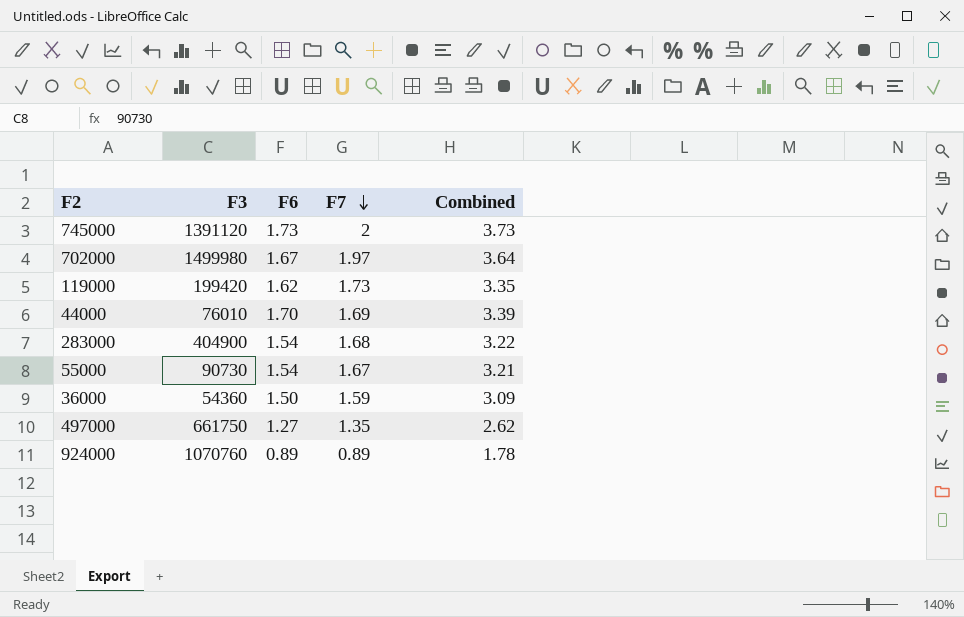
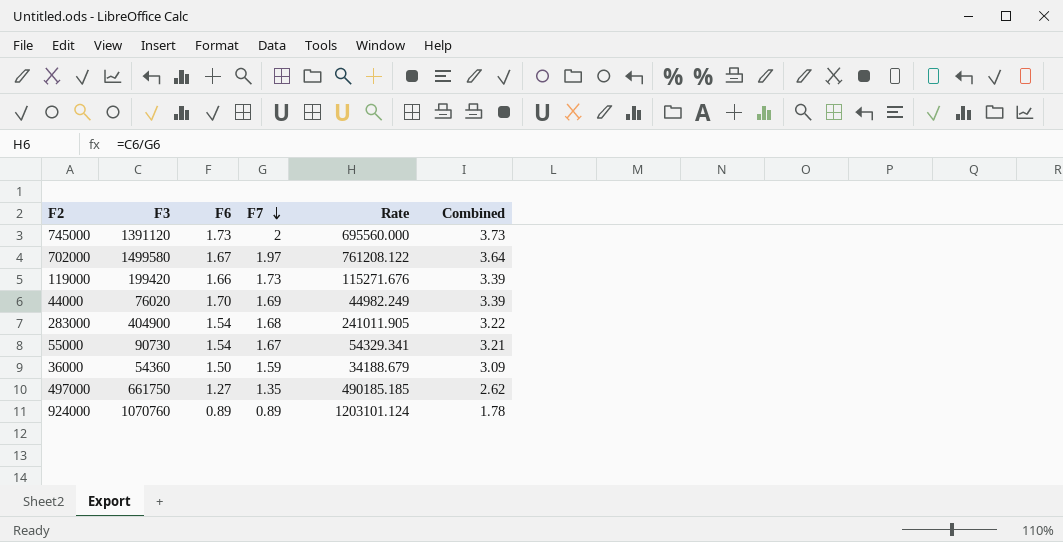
column Rate | formula: none -> [F3] / [F7]
702000 | F3: 1499980 -> 1499580
119000 | F6: 1.62 -> 1.66
119000 | Combined: 3.35 -> 3.39
44000 | F3: 76010 -> 76020

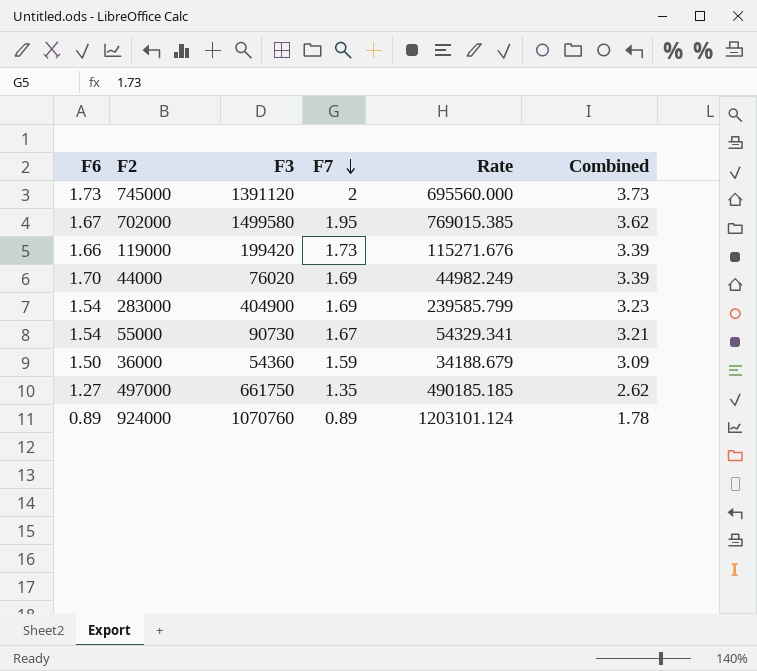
column F6 | position: 3 -> 1
702000 | F7: 1.97 -> 1.95
702000 | Rate: 761208.122 -> 769015.385
702000 | Combined: 3.64 -> 3.62
283000 | F7: 1.68 -> 1.69
283000 | Rate: 241011.905 -> 239585.799
283000 | Combined: 3.22 -> 3.23

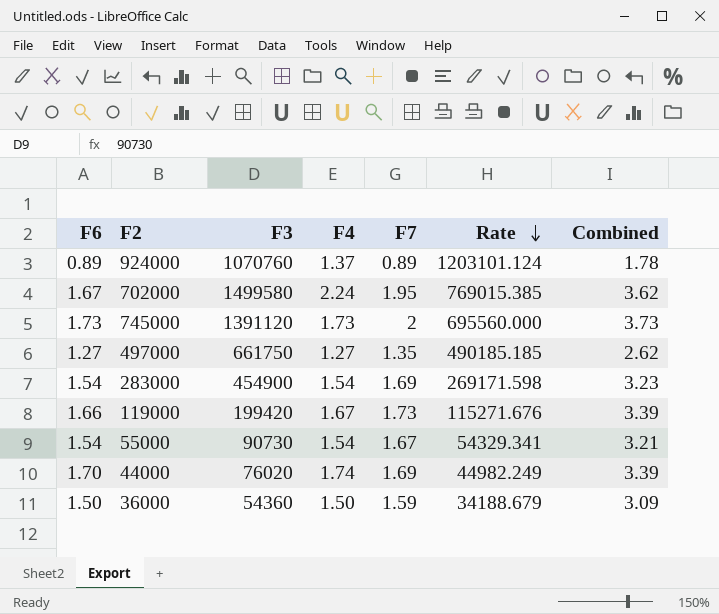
row order: F7 descending -> Rate descending
column F4 | position: none -> 4
283000 | F3: 404900 -> 454900
283000 | Rate: 239585.799 -> 269171.598

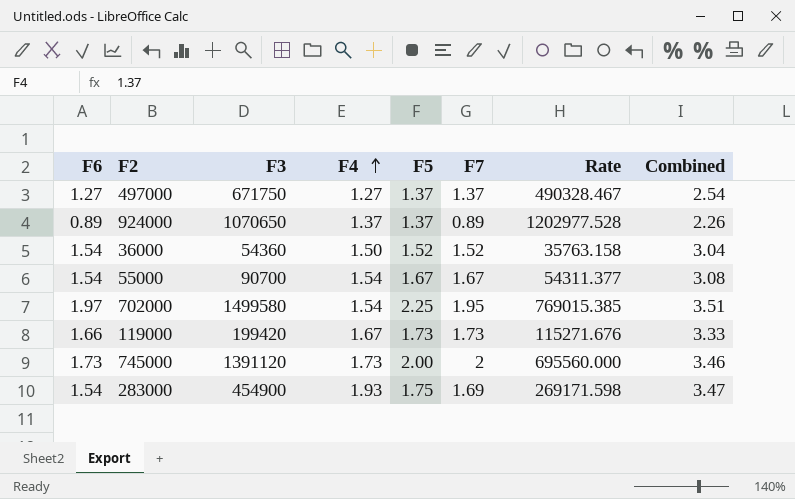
row order: Rate descending -> F4 ascending
column F5 | position: none -> 5
column Combined | formula: [F6] + [F7] -> [F6] + [F4]
row 44000: 1.70 | 76020 | 1.74 | 1.69 | 44982.249 | 3.39 -> none
497000 | F3: 661750 -> 671750
497000 | F7: 1.35 -> 1.37
497000 | Rate: 490185.185 -> 490328.467
924000 | F3: 1070760 -> 1070650
924000 | Rate: 1203101.124 -> 1202977.528
36000 | F6: 1.50 -> 1.54
36000 | F7: 1.59 -> 1.52
36000 | Rate: 34188.679 -> 35763.158
55000 | F3: 90730 -> 90700
55000 | Rate: 54329.341 -> 54311.377
702000 | F6: 1.67 -> 1.97
702000 | F4: 2.24 -> 1.54
283000 | F4: 1.54 -> 1.93

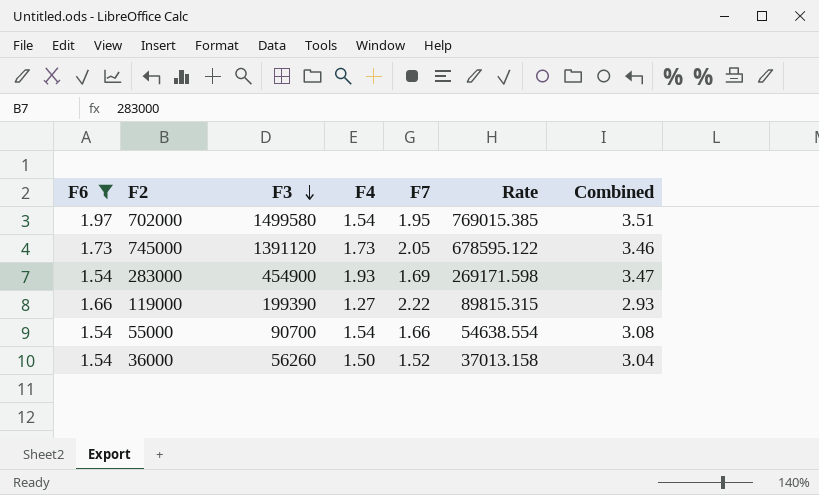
filter: none -> F6 >= 1.54
row order: F4 ascending -> F3 descending
column F5 | position: 5 -> none
745000 | F7: 2 -> 2.05
745000 | Rate: 695560.000 -> 678595.122
119000 | F3: 199420 -> 199390
119000 | F4: 1.67 -> 1.27
119000 | F7: 1.73 -> 2.22
119000 | Rate: 115271.676 -> 89815.315
119000 | Combined: 3.33 -> 2.93
55000 | F7: 1.67 -> 1.66
55000 | Rate: 54311.377 -> 54638.554
36000 | F3: 54360 -> 56260
36000 | Rate: 35763.158 -> 37013.158

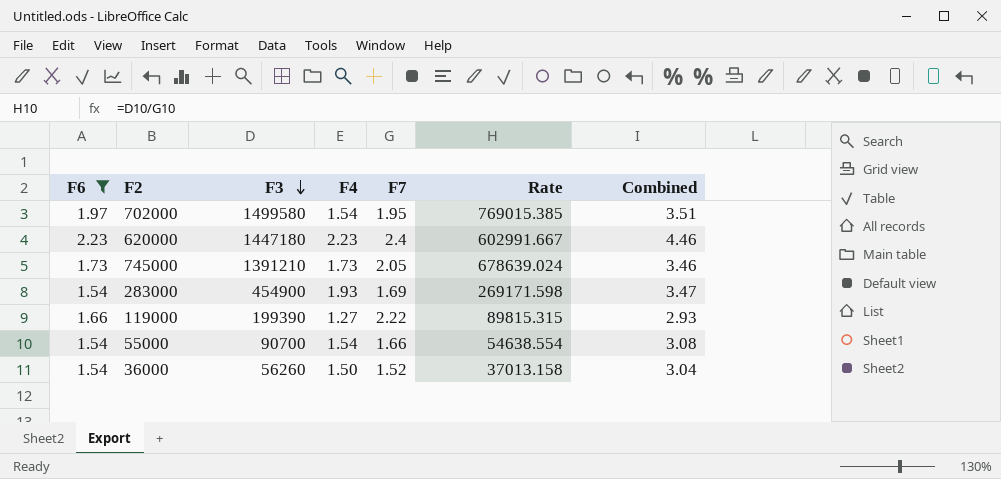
row 620000: none -> 2.23 | 1447180 | 2.23 | 2.4 | 602991.667 | 4.46
745000 | F3: 1391120 -> 1391210
745000 | Rate: 678595.122 -> 678639.024

